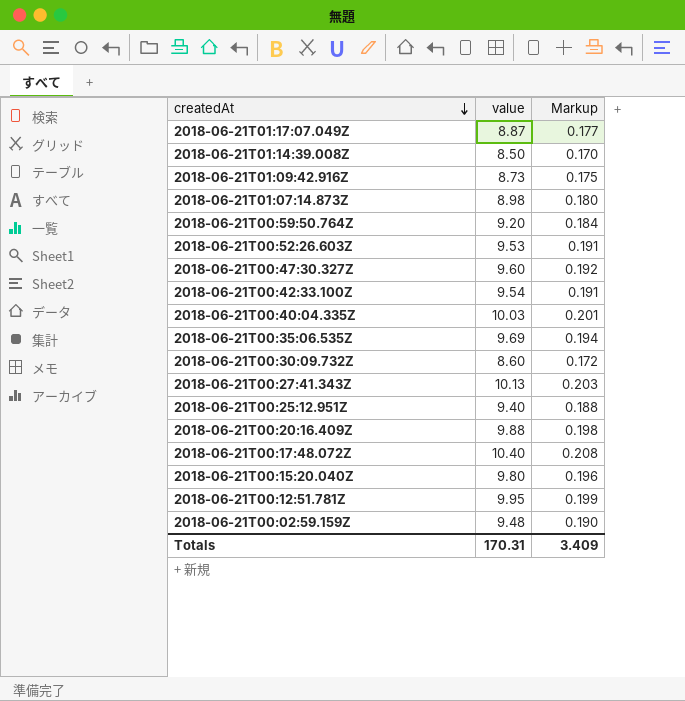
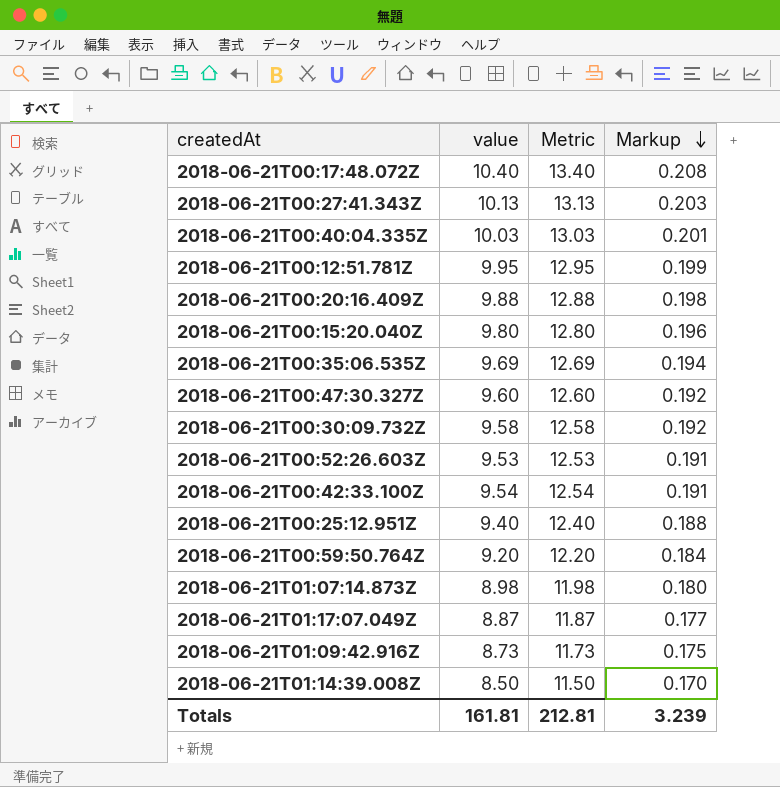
row order: createdAt descending -> Markup descending
column Metric | formula: none -> [value] + 3
row 2018-06-21T00:02:59.159Z: 9.48 | 0.190 -> none
2018-06-21T00:30:09.732Z | value: 8.60 -> 9.58
2018-06-21T00:30:09.732Z | Markup: 0.172 -> 0.192
Totals | value: 170.31 -> 161.81
Totals | Markup: 3.409 -> 3.239

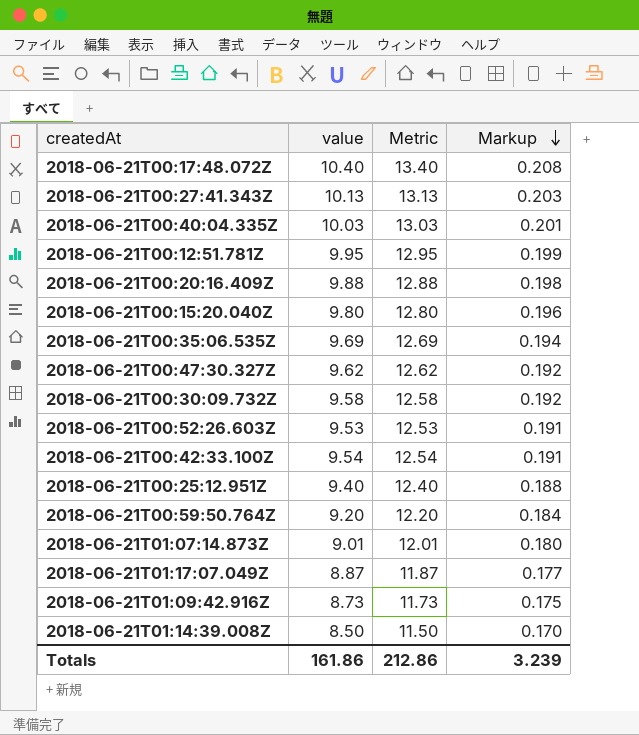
2018-06-21T00:47:30.327Z | value: 9.60 -> 9.62
2018-06-21T00:47:30.327Z | Metric: 12.60 -> 12.62
2018-06-21T01:07:14.873Z | value: 8.98 -> 9.01
2018-06-21T01:07:14.873Z | Metric: 11.98 -> 12.01
Totals | value: 161.81 -> 161.86
Totals | Metric: 212.81 -> 212.86

